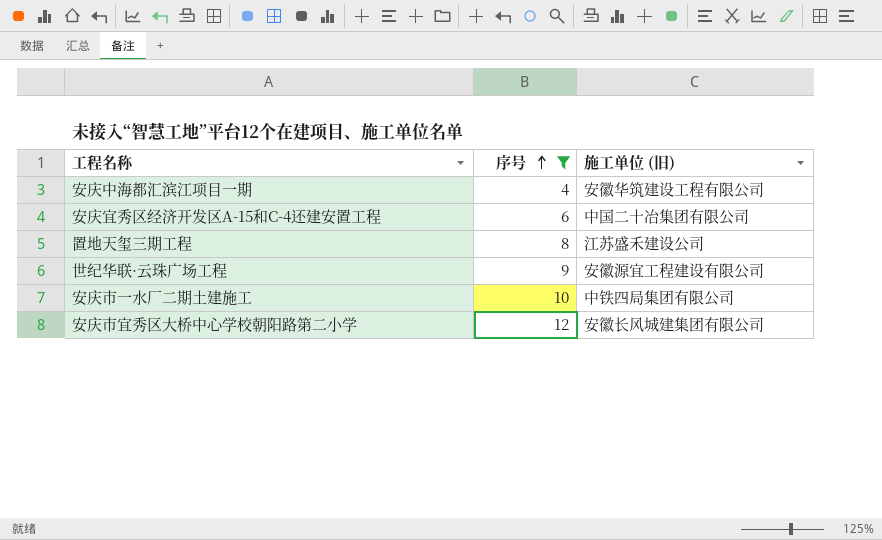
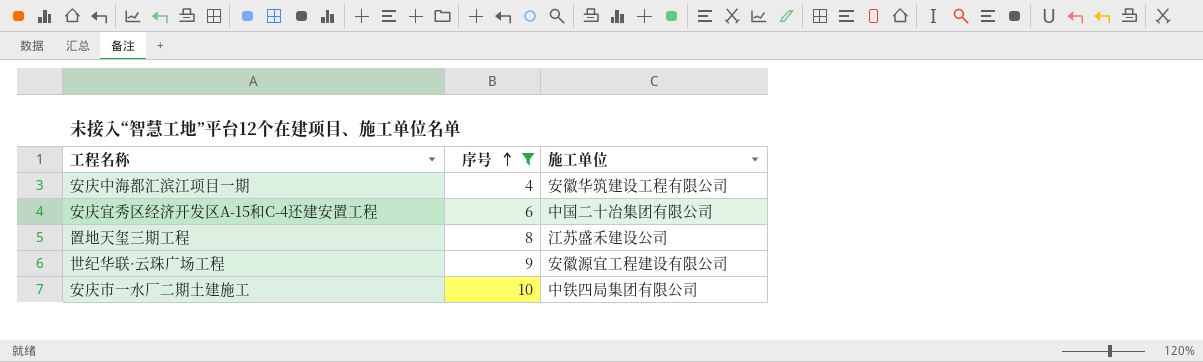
column name: 施工单位 (旧) -> 施工单位
row 安庆市宜秀区大桥中心学校朝阳路第二小学: 12 | 安徽长风城建集团有限公司 -> none

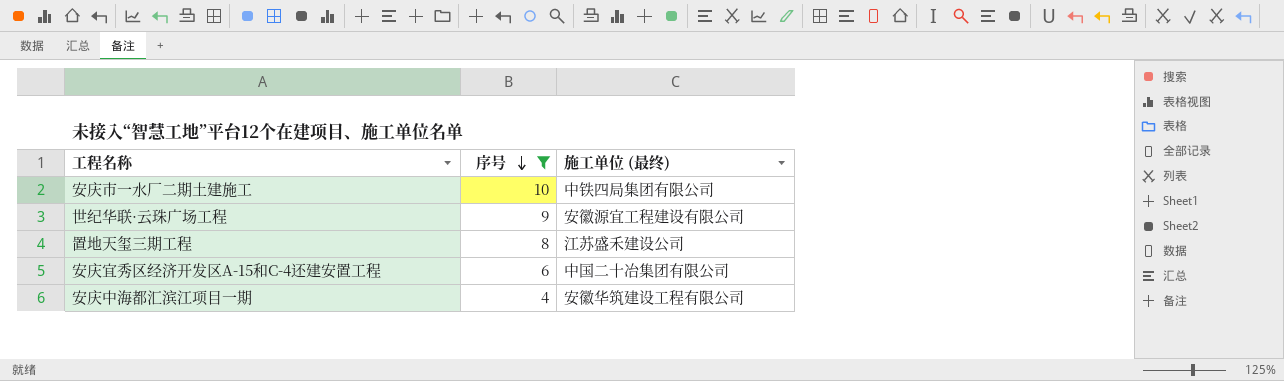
row order: 序号 ascending -> 序号 descending
column name: 施工单位 -> 施工单位 (最终)

